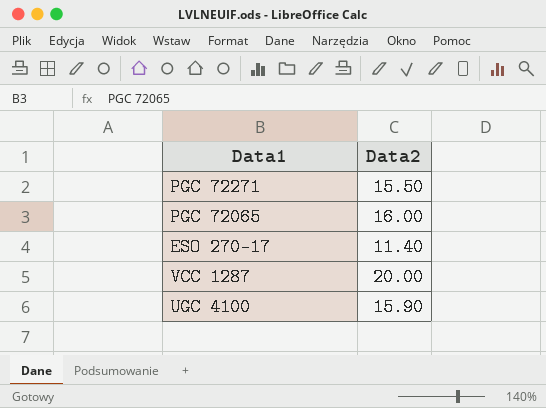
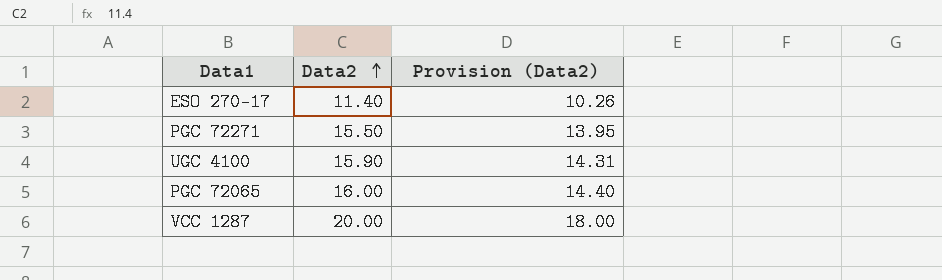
row order: none -> Data2 ascending
column Provision (Data2) | formula: none -> [Data2] * 0.9

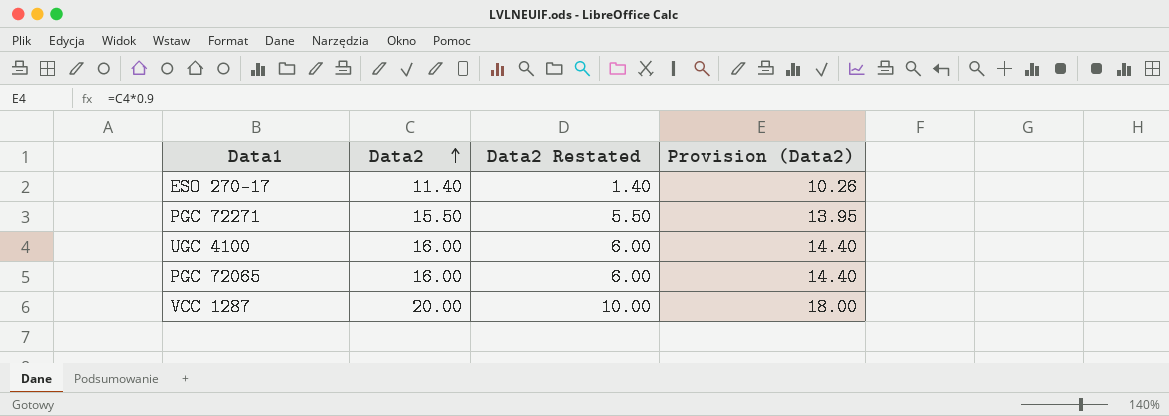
column Data2 Restated | formula: none -> [Data2] - 10
UGC 4100 | Data2: 15.90 -> 16.00
UGC 4100 | Provision (Data2): 14.31 -> 14.40

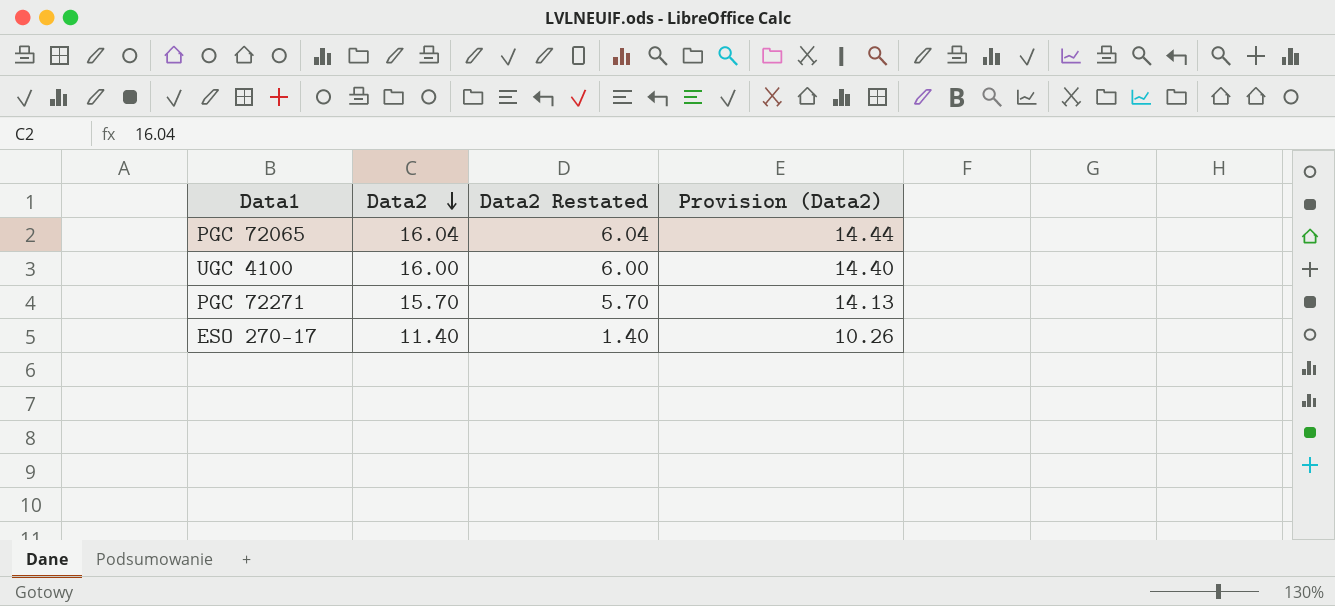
row order: Data2 ascending -> Data2 descending
row VCC 1287: 20.00 | 10.00 | 18.00 -> none
PGC 72065 | Data2: 16.00 -> 16.04
PGC 72065 | Data2 Restated: 6.00 -> 6.04
PGC 72065 | Provision (Data2): 14.40 -> 14.44
PGC 72271 | Data2: 15.50 -> 15.70
PGC 72271 | Data2 Restated: 5.50 -> 5.70
PGC 72271 | Provision (Data2): 13.95 -> 14.13

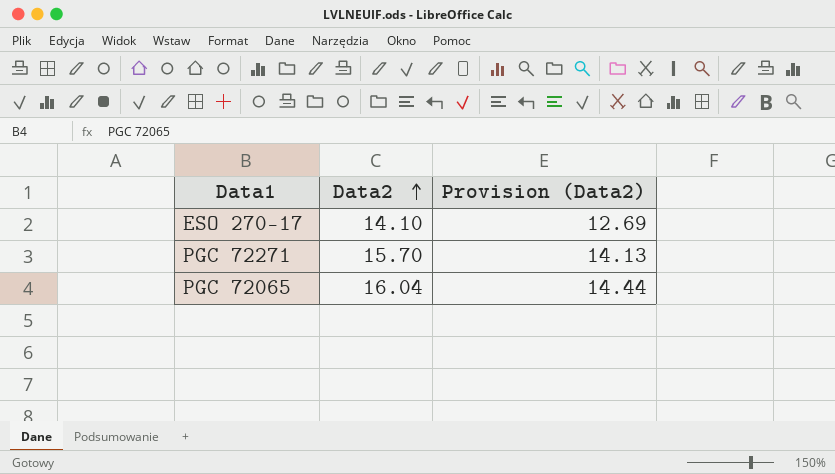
row order: Data2 descending -> Data2 ascending
column Data2 Restated | formula: [Data2] - 10 -> none
row UGC 4100: 16.00 | 6.00 | 14.40 -> none
ESO 270-17 | Data2: 11.40 -> 14.10
ESO 270-17 | Provision (Data2): 10.26 -> 12.69

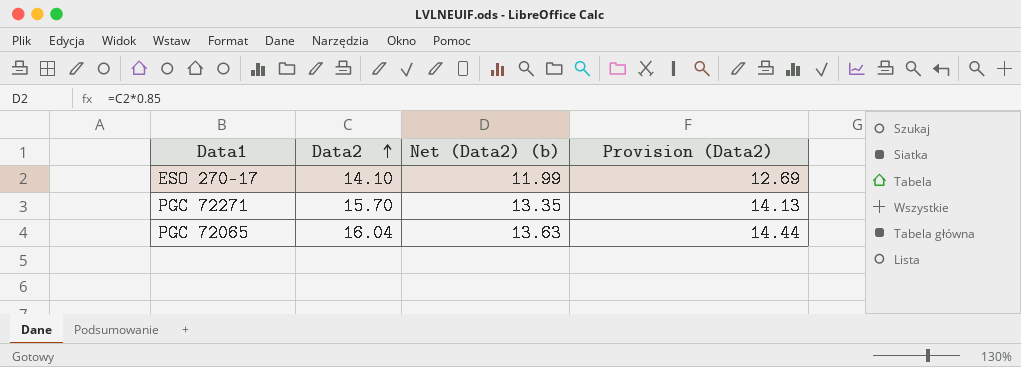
column Net (Data2) (b) | formula: none -> [Data2] * 0.85

